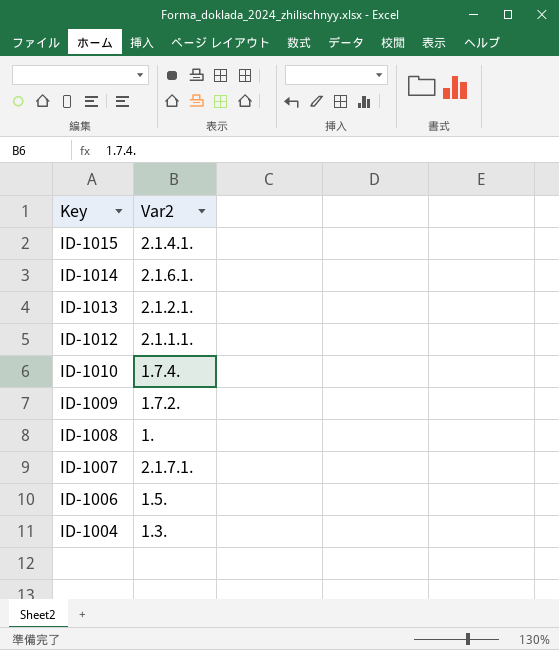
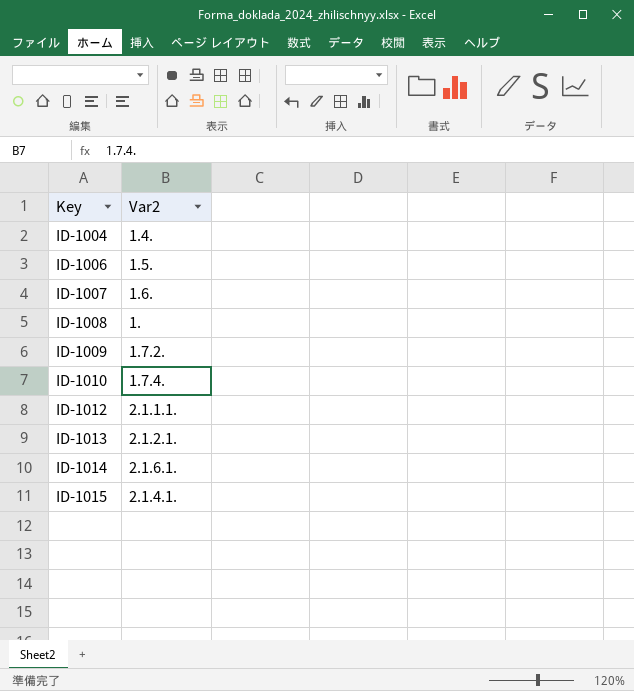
row order: Key descending -> Key ascending
ID-1004 | Var2: 1.3. -> 1.4.
ID-1007 | Var2: 2.1.7.1. -> 1.6.

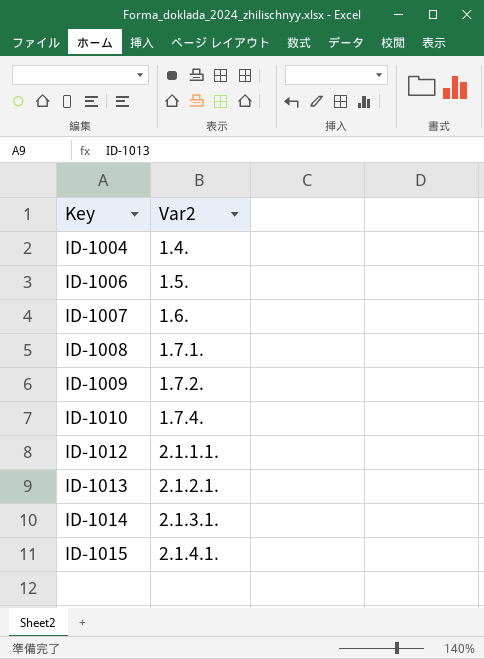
ID-1008 | Var2: 1. -> 1.7.1.
ID-1014 | Var2: 2.1.6.1. -> 2.1.3.1.

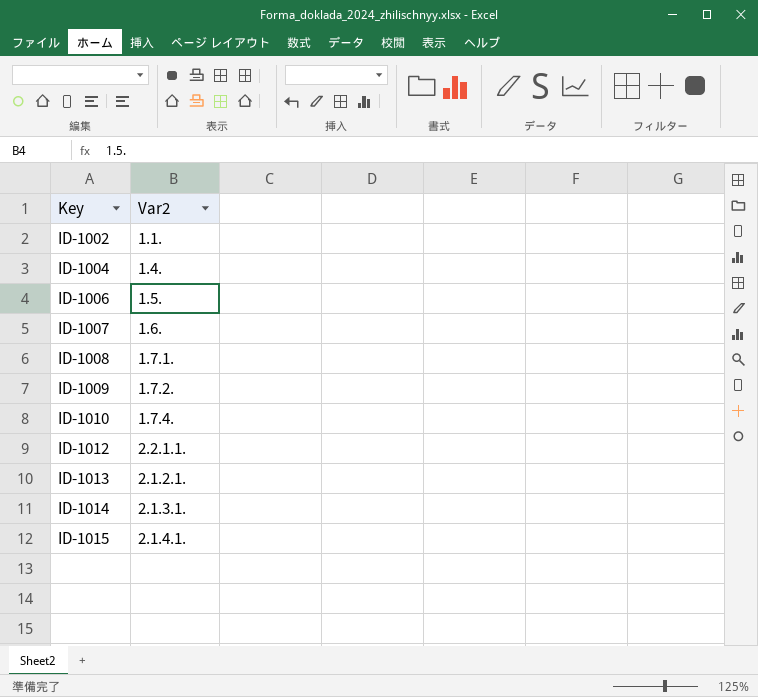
row ID-1002: none -> 1.1.
ID-1012 | Var2: 2.1.1.1. -> 2.2.1.1.

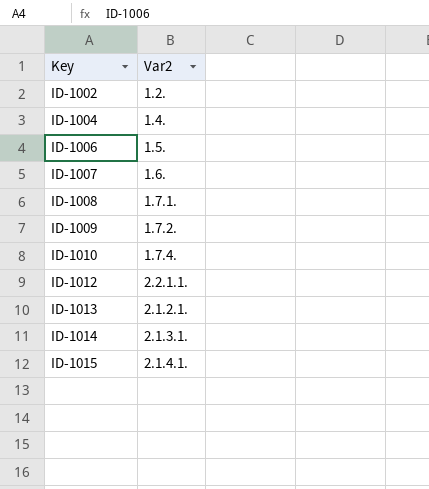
ID-1002 | Var2: 1.1. -> 1.2.

